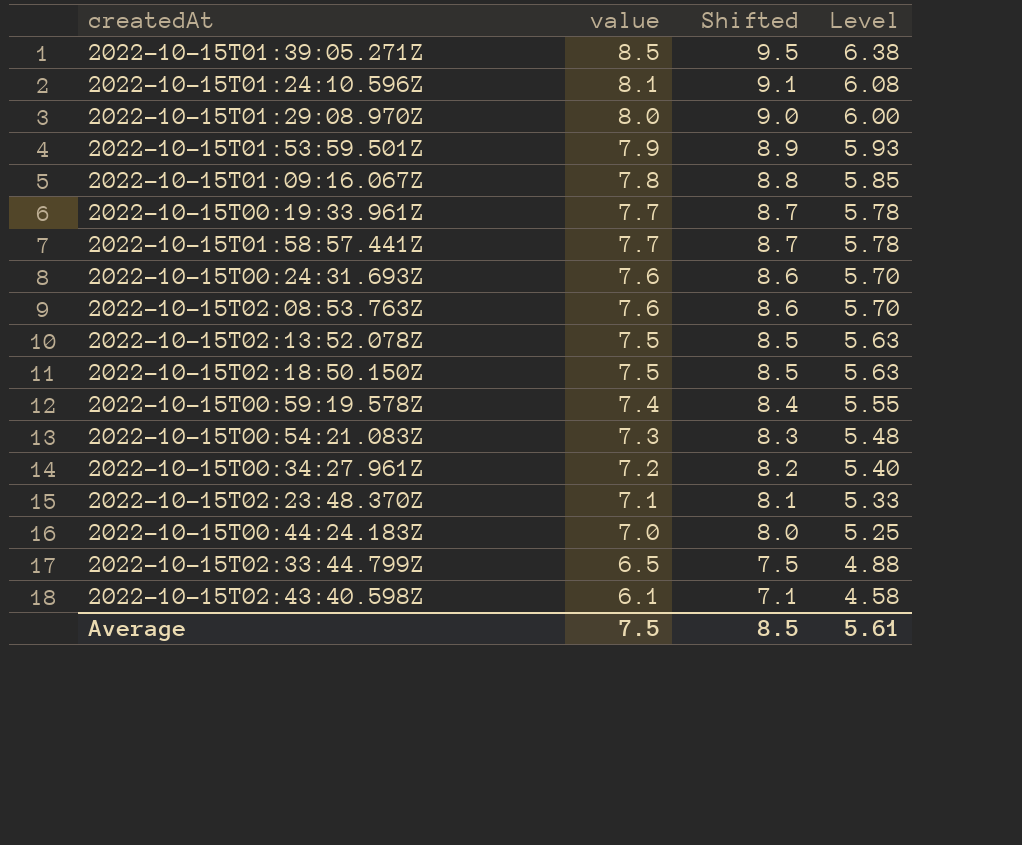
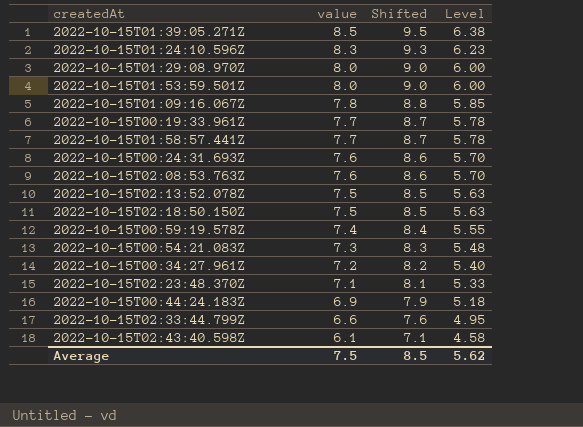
2022-10-15T01:24:10.596Z | value: 8.1 -> 8.3
2022-10-15T01:24:10.596Z | Shifted: 9.1 -> 9.3
2022-10-15T01:24:10.596Z | Level: 6.08 -> 6.23
2022-10-15T01:53:59.501Z | value: 7.9 -> 8.0
2022-10-15T01:53:59.501Z | Shifted: 8.9 -> 9.0
2022-10-15T01:53:59.501Z | Level: 5.93 -> 6.00
2022-10-15T00:44:24.183Z | value: 7.0 -> 6.9
2022-10-15T00:44:24.183Z | Shifted: 8.0 -> 7.9
2022-10-15T00:44:24.183Z | Level: 5.25 -> 5.18
2022-10-15T02:33:44.799Z | value: 6.5 -> 6.6
2022-10-15T02:33:44.799Z | Shifted: 7.5 -> 7.6
2022-10-15T02:33:44.799Z | Level: 4.88 -> 4.95
Average | Level: 5.61 -> 5.62

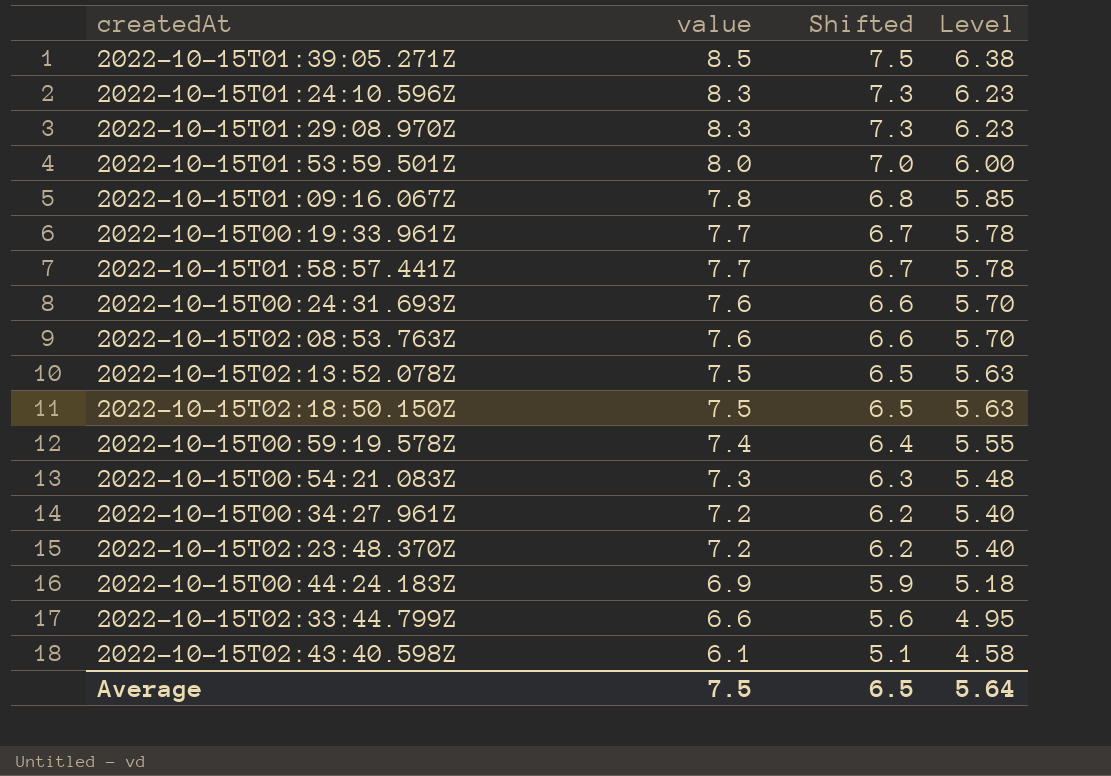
column Shifted | formula: [value] + 1 -> [value] - 1
2022-10-15T01:29:08.970Z | value: 8.0 -> 8.3
2022-10-15T01:29:08.970Z | Level: 6.00 -> 6.23
2022-10-15T02:23:48.370Z | value: 7.1 -> 7.2
2022-10-15T02:23:48.370Z | Level: 5.33 -> 5.40
Average | Shifted: 8.5 -> 6.5
Average | Level: 5.62 -> 5.64

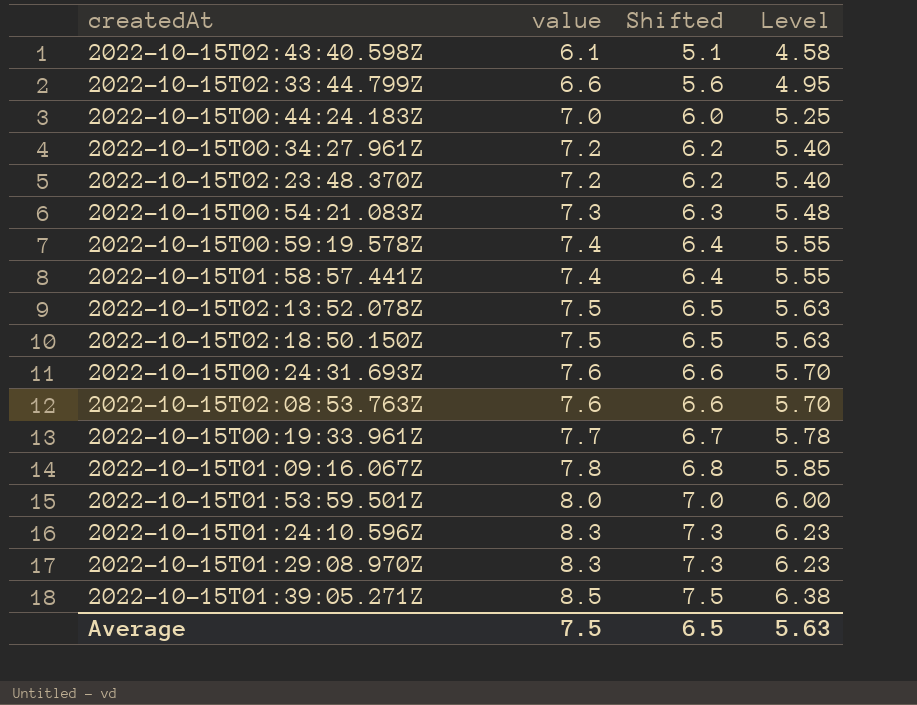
row order: value descending -> value ascending
2022-10-15T00:44:24.183Z | value: 6.9 -> 7.0
2022-10-15T00:44:24.183Z | Shifted: 5.9 -> 6.0
2022-10-15T00:44:24.183Z | Level: 5.18 -> 5.25
2022-10-15T01:58:57.441Z | value: 7.7 -> 7.4
2022-10-15T01:58:57.441Z | Shifted: 6.7 -> 6.4
2022-10-15T01:58:57.441Z | Level: 5.78 -> 5.55
Average | Level: 5.64 -> 5.63

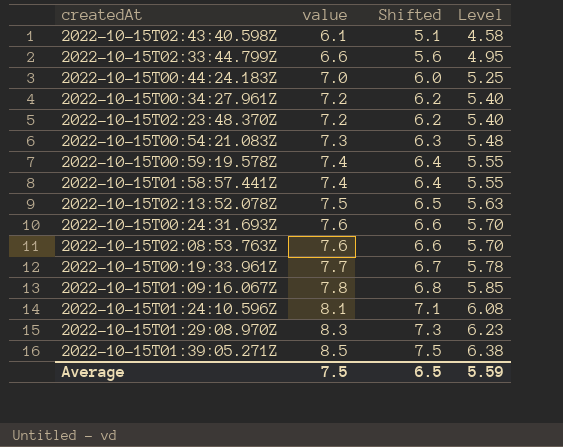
row 2022-10-15T02:18:50.150Z: 7.5 | 6.5 | 5.63 -> none
row 2022-10-15T01:53:59.501Z: 8.0 | 7.0 | 6.00 -> none
2022-10-15T01:24:10.596Z | value: 8.3 -> 8.1
2022-10-15T01:24:10.596Z | Shifted: 7.3 -> 7.1
2022-10-15T01:24:10.596Z | Level: 6.23 -> 6.08
Average | Level: 5.63 -> 5.59

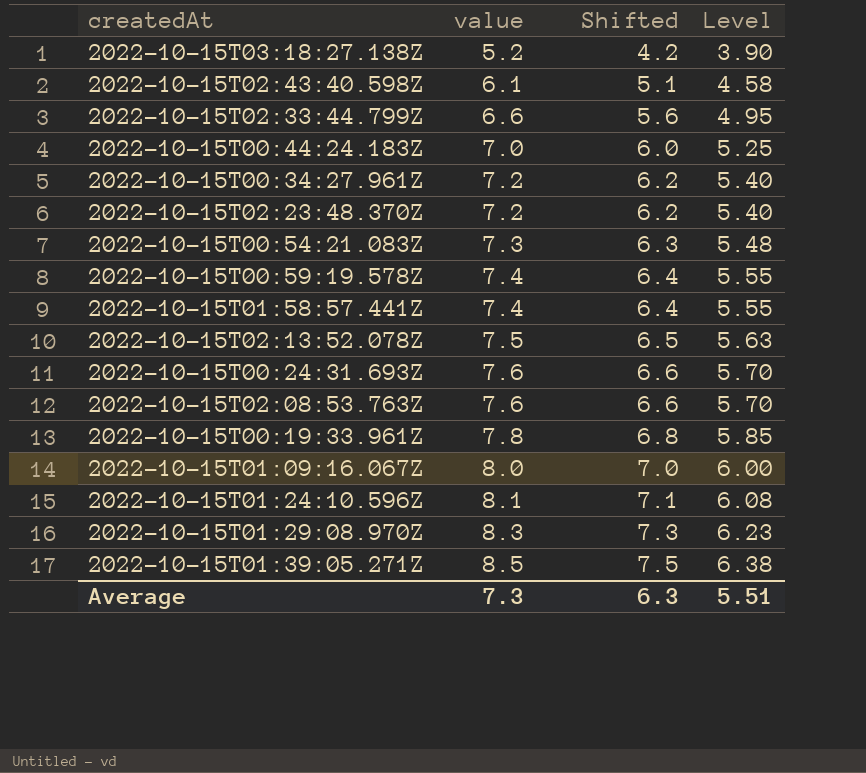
row 2022-10-15T03:18:27.138Z: none -> 5.2 | 4.2 | 3.90
2022-10-15T00:19:33.961Z | value: 7.7 -> 7.8
2022-10-15T00:19:33.961Z | Shifted: 6.7 -> 6.8
2022-10-15T00:19:33.961Z | Level: 5.78 -> 5.85
2022-10-15T01:09:16.067Z | value: 7.8 -> 8.0
2022-10-15T01:09:16.067Z | Shifted: 6.8 -> 7.0
2022-10-15T01:09:16.067Z | Level: 5.85 -> 6.00
Average | value: 7.5 -> 7.3
Average | Shifted: 6.5 -> 6.3
Average | Level: 5.59 -> 5.51

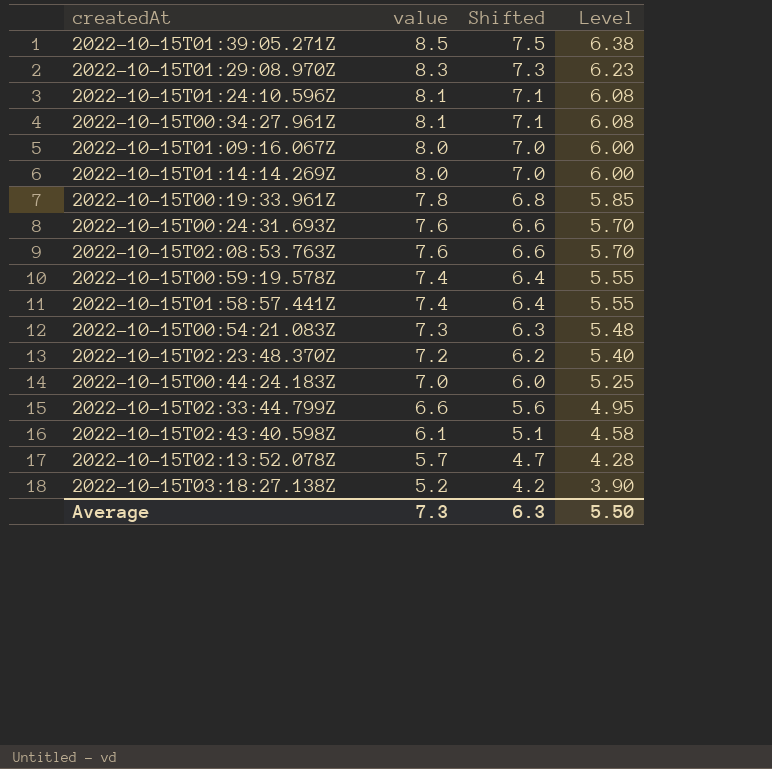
row order: value ascending -> value descending
2022-10-15T00:34:27.961Z | value: 7.2 -> 8.1
2022-10-15T00:34:27.961Z | Shifted: 6.2 -> 7.1
2022-10-15T00:34:27.961Z | Level: 5.40 -> 6.08
row 2022-10-15T01:14:14.269Z: none -> 8.0 | 7.0 | 6.00
2022-10-15T02:13:52.078Z | value: 7.5 -> 5.7
2022-10-15T02:13:52.078Z | Shifted: 6.5 -> 4.7
2022-10-15T02:13:52.078Z | Level: 5.63 -> 4.28
Average | Level: 5.51 -> 5.50

